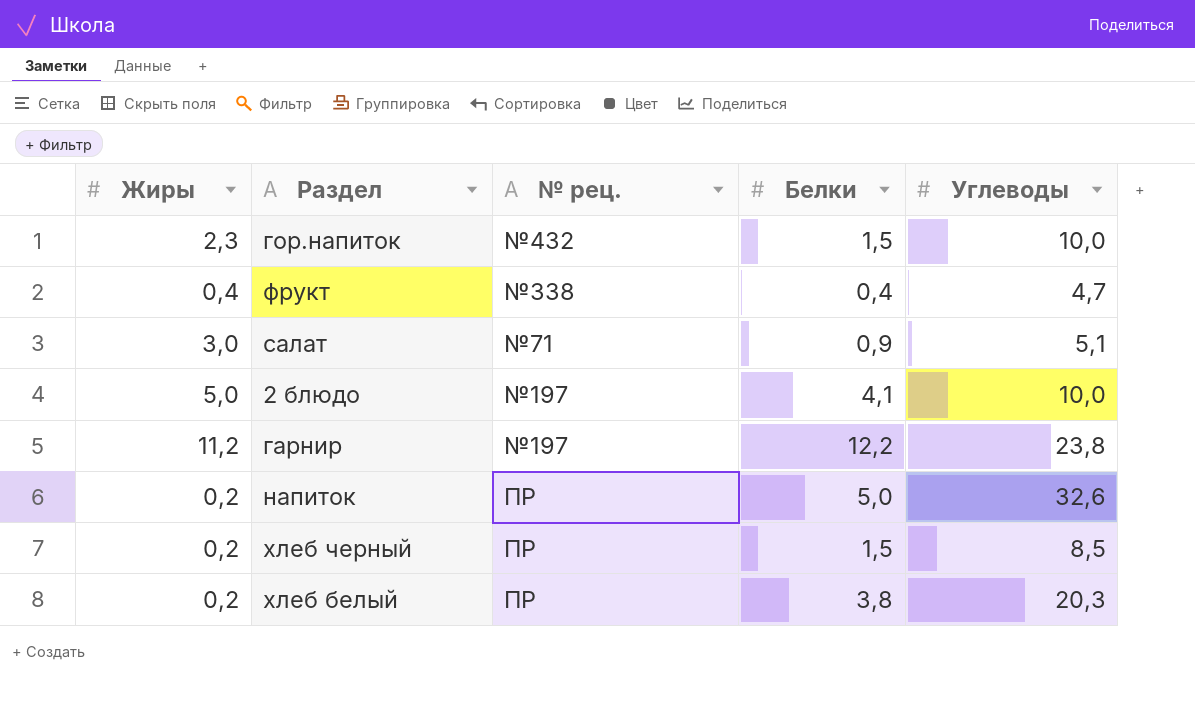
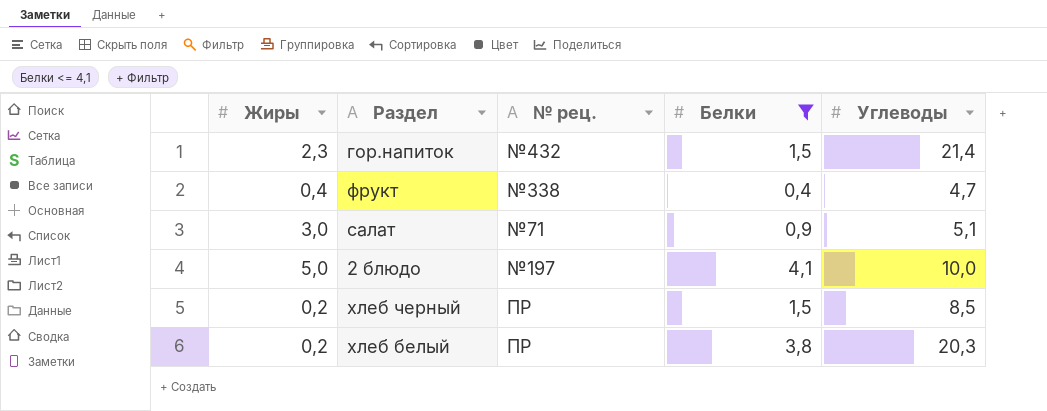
filter: none -> Белки <= 4,1
гор.напиток | Углеводы: 10,0 -> 21,4

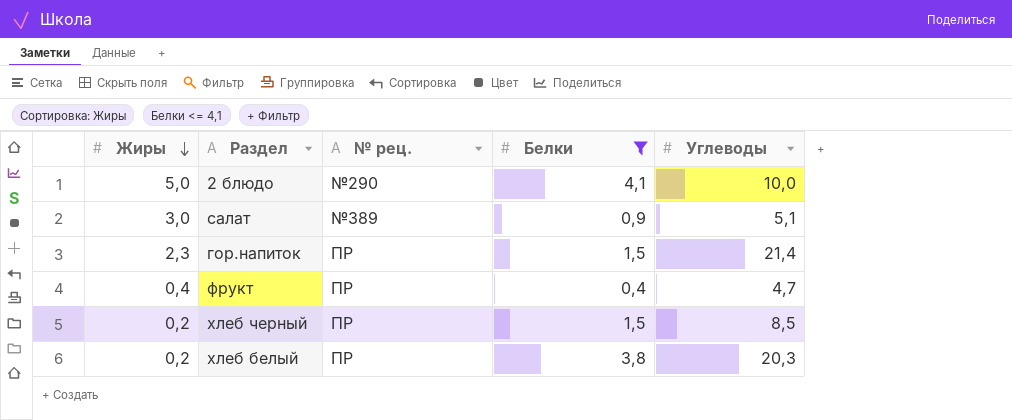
row order: none -> Жиры descending
2 блюдо | № рец.: №197 -> №290
салат | № рец.: №71 -> №389
гор.напиток | № рец.: №432 -> ПР
фрукт | № рец.: №338 -> ПР

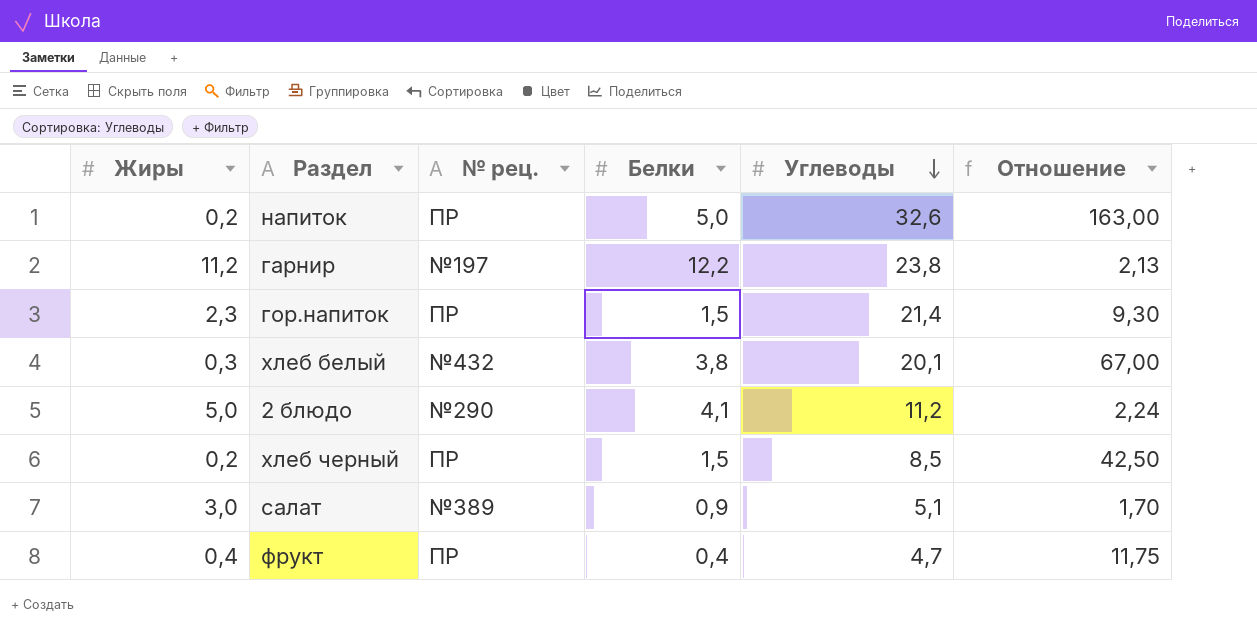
filter: Белки <= 4,1 -> none
row order: Жиры descending -> Углеводы descending
column Отношение | formula: none -> [Углеводы] / [Жиры]
хлеб белый | Жиры: 0,2 -> 0,3
хлеб белый | № рец.: ПР -> №432
хлеб белый | Углеводы: 20,3 -> 20,1
2 блюдо | Углеводы: 10,0 -> 11,2

